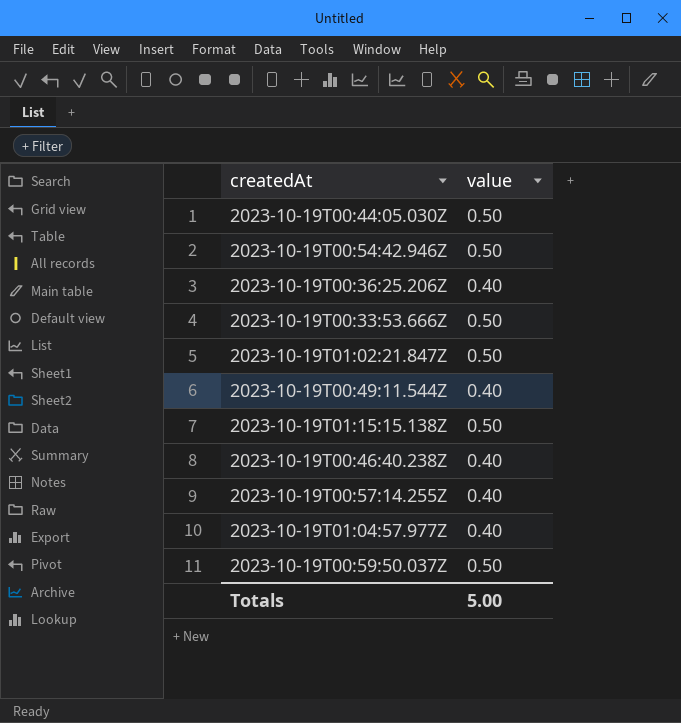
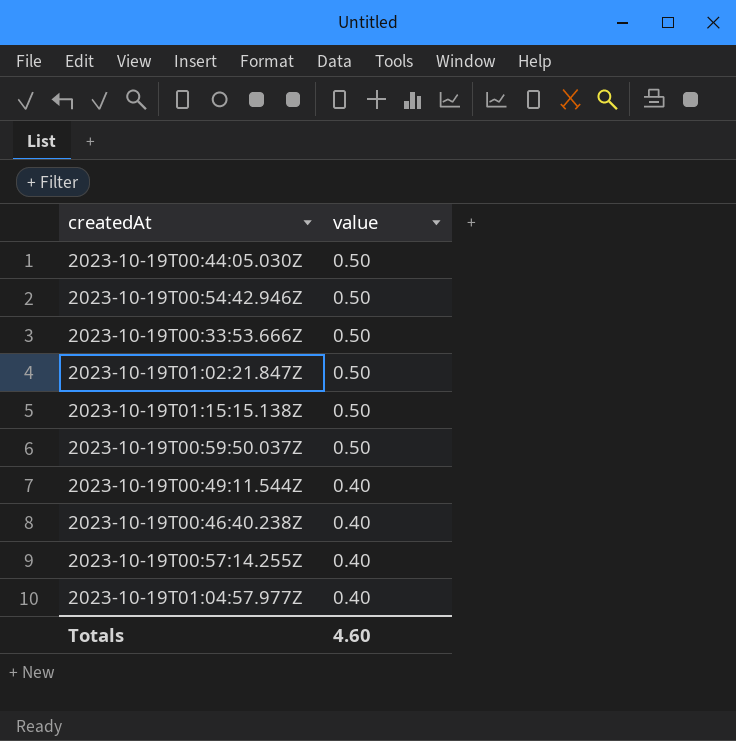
row order: none -> value descending
row 2023-10-19T00:36:25.206Z: 0.40 -> none
Totals | value: 5.00 -> 4.60

